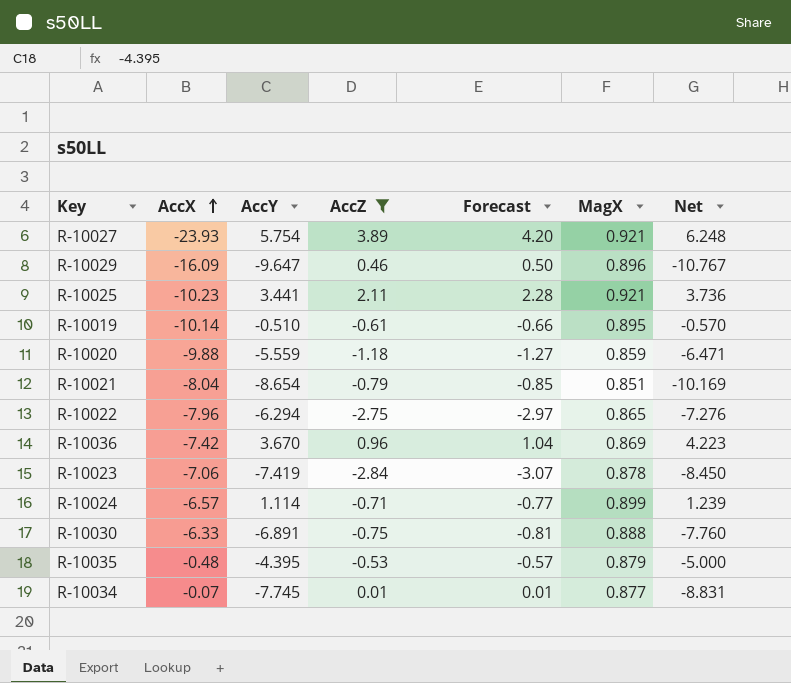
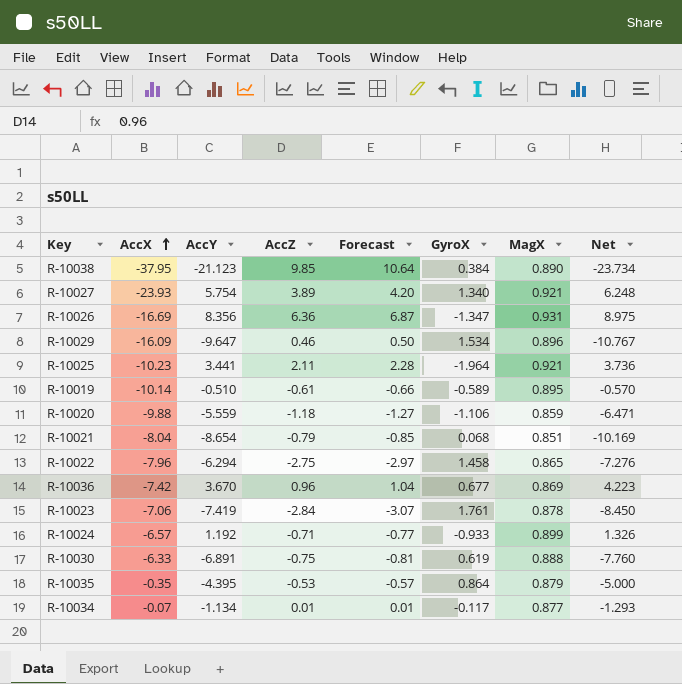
filter: AccZ <= 3.89 -> none
column GyroX | position: none -> 6
R-10024 | AccY: 1.114 -> 1.192
R-10024 | Net: 1.239 -> 1.326
R-10035 | AccX: -0.48 -> -0.35
R-10034 | AccY: -7.745 -> -1.134
R-10034 | Net: -8.831 -> -1.293

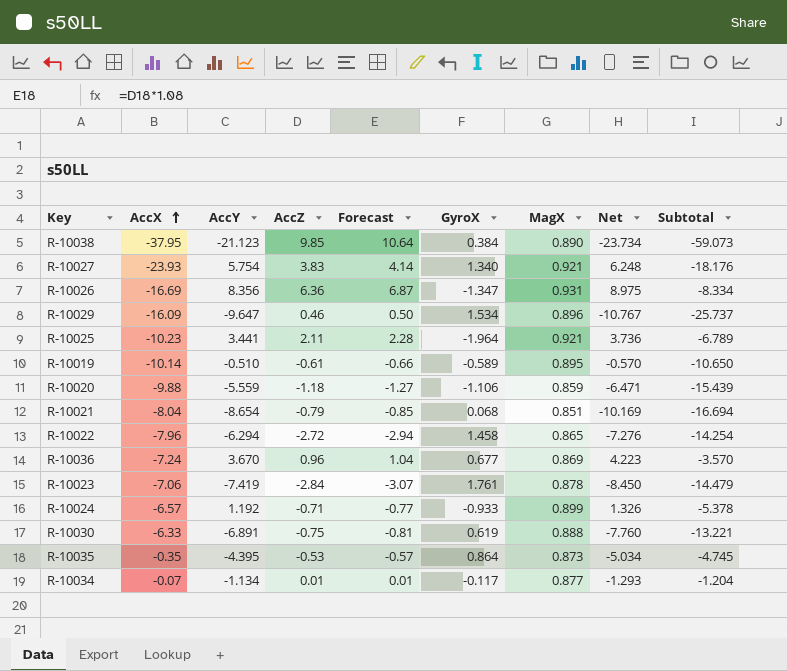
column Subtotal | formula: none -> [AccX] + [AccY]
R-10027 | AccZ: 3.89 -> 3.83
R-10027 | Forecast: 4.20 -> 4.14
R-10022 | AccZ: -2.75 -> -2.72
R-10022 | Forecast: -2.97 -> -2.94
R-10036 | AccX: -7.42 -> -7.24
R-10035 | MagX: 0.879 -> 0.873
R-10035 | Net: -5.000 -> -5.034

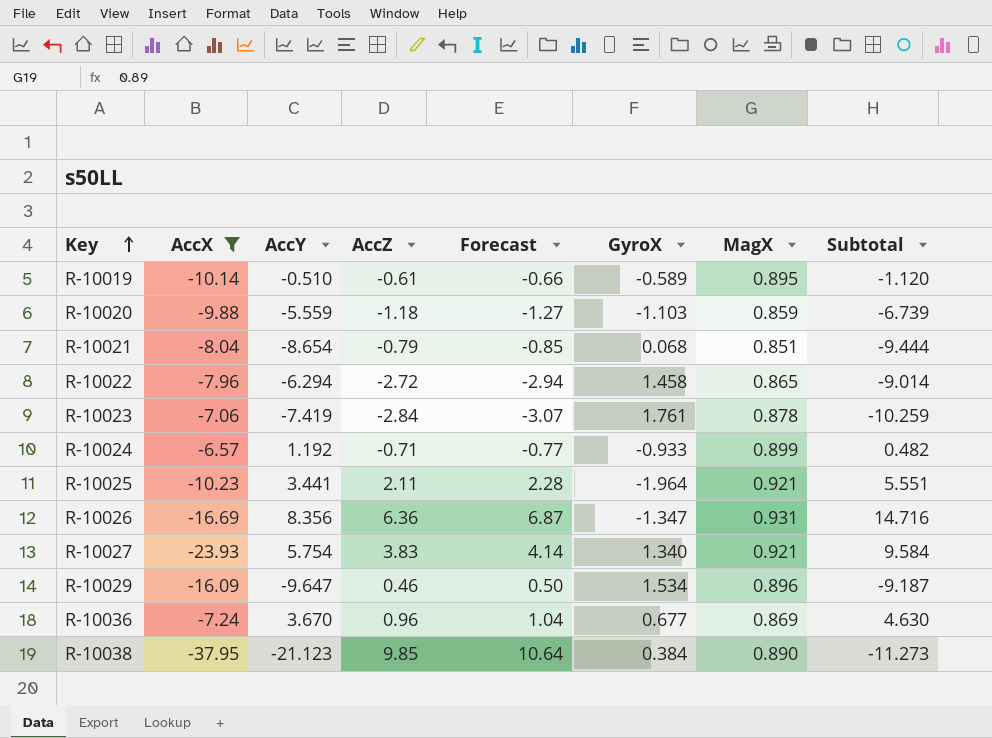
filter: none -> AccX <= -6.57
row order: AccX ascending -> Key ascending
column Net | formula: [AccY] / [MagX] -> none
column Subtotal | formula: [AccX] + [AccY] -> [AccY] + [AccZ]
R-10020 | GyroX: -1.106 -> -1.103

